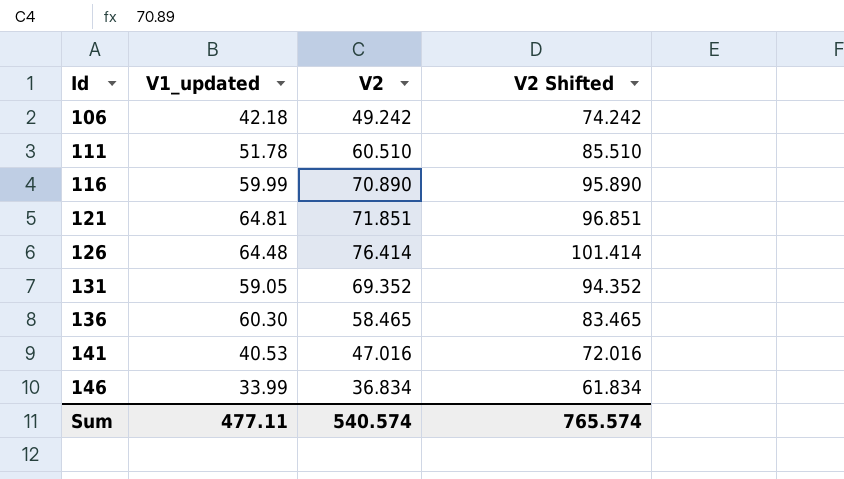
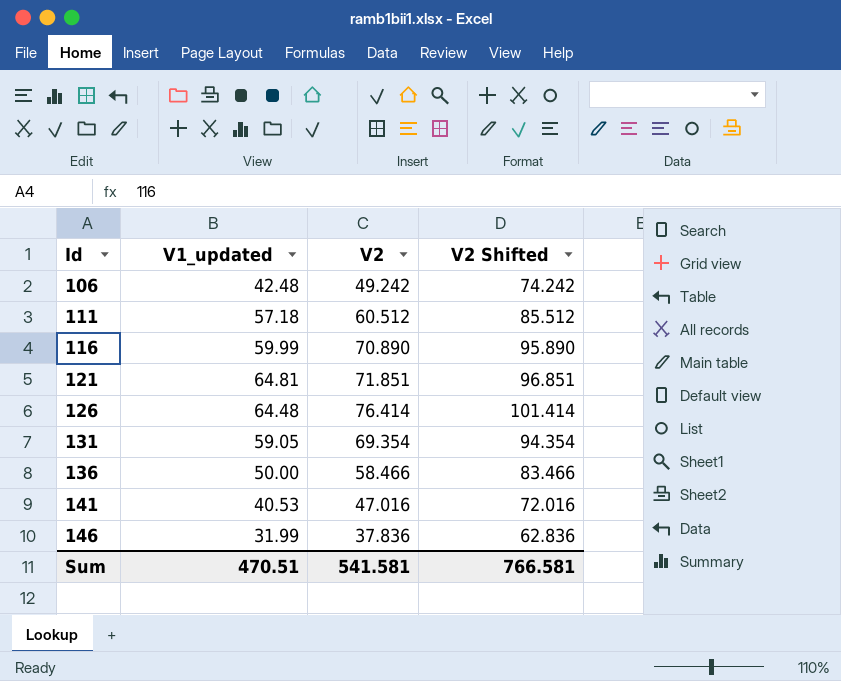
106 | V1_updated: 42.18 -> 42.48
111 | V1_updated: 51.78 -> 57.18
111 | V2: 60.510 -> 60.512
111 | V2 Shifted: 85.510 -> 85.512
131 | V2: 69.352 -> 69.354
131 | V2 Shifted: 94.352 -> 94.354
136 | V1_updated: 60.30 -> 50.00
136 | V2: 58.465 -> 58.466
136 | V2 Shifted: 83.465 -> 83.466
146 | V1_updated: 33.99 -> 31.99
146 | V2: 36.834 -> 37.836
146 | V2 Shifted: 61.834 -> 62.836
Sum | V1_updated: 477.11 -> 470.51
Sum | V2: 540.574 -> 541.581
Sum | V2 Shifted: 765.574 -> 766.581

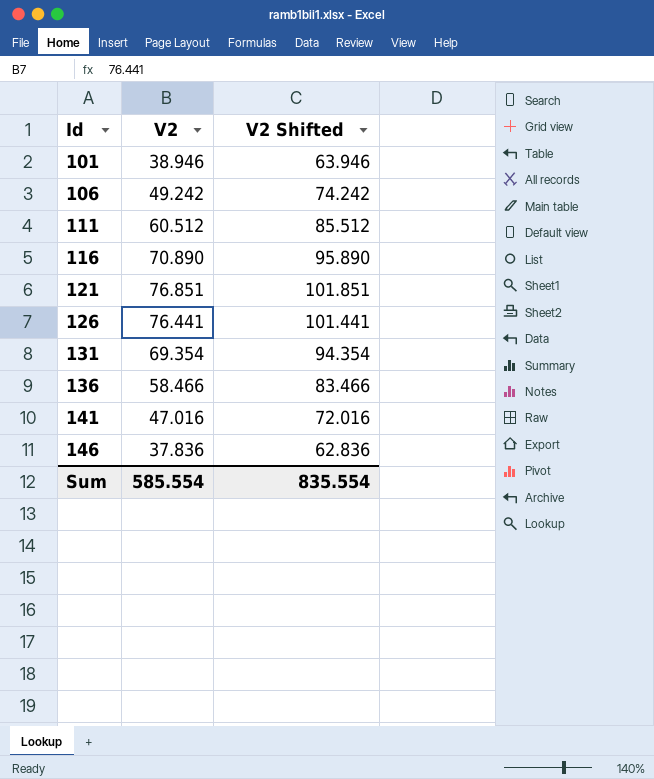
column V1_updated | position: 2 -> none
row 101: none -> 38.946 | 63.946
121 | V2: 71.851 -> 76.851
121 | V2 Shifted: 96.851 -> 101.851
126 | V2: 76.414 -> 76.441
126 | V2 Shifted: 101.414 -> 101.441
Sum | V2: 541.581 -> 585.554
Sum | V2 Shifted: 766.581 -> 835.554

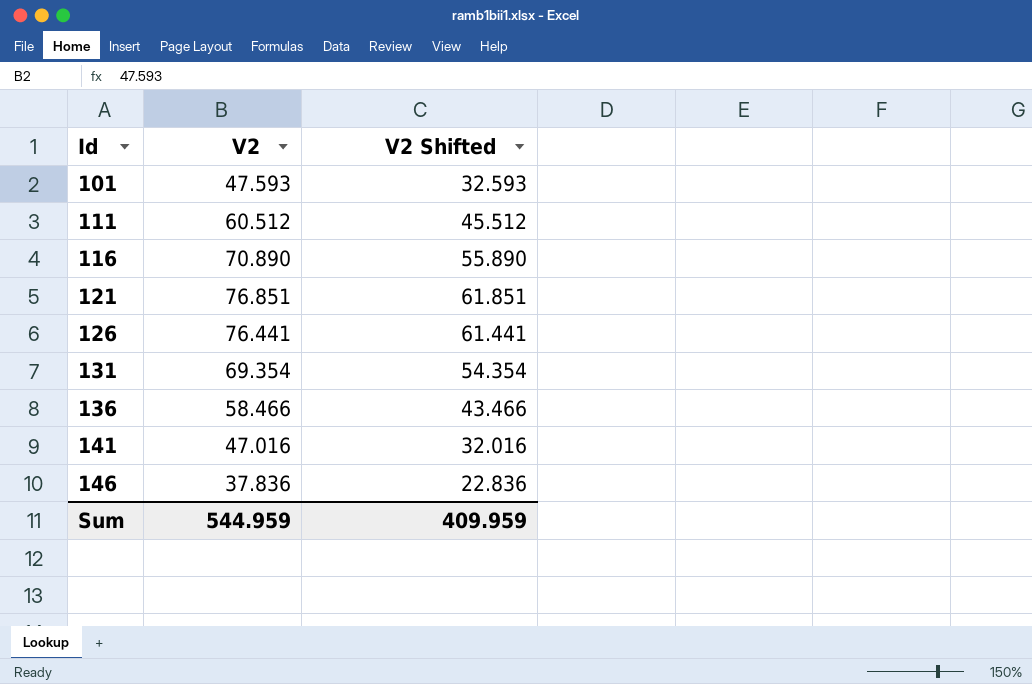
column V2 Shifted | formula: [V2] + 25 -> [V2] - 15
row 106: 49.242 | 74.242 -> none
101 | V2: 38.946 -> 47.593
Sum | V2: 585.554 -> 544.959
Sum | V2 Shifted: 835.554 -> 409.959

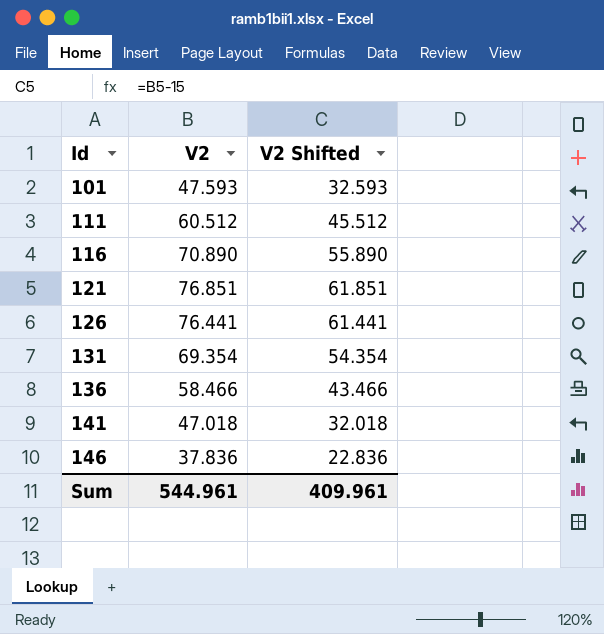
141 | V2: 47.016 -> 47.018
141 | V2 Shifted: 32.016 -> 32.018
Sum | V2: 544.959 -> 544.961
Sum | V2 Shifted: 409.959 -> 409.961

